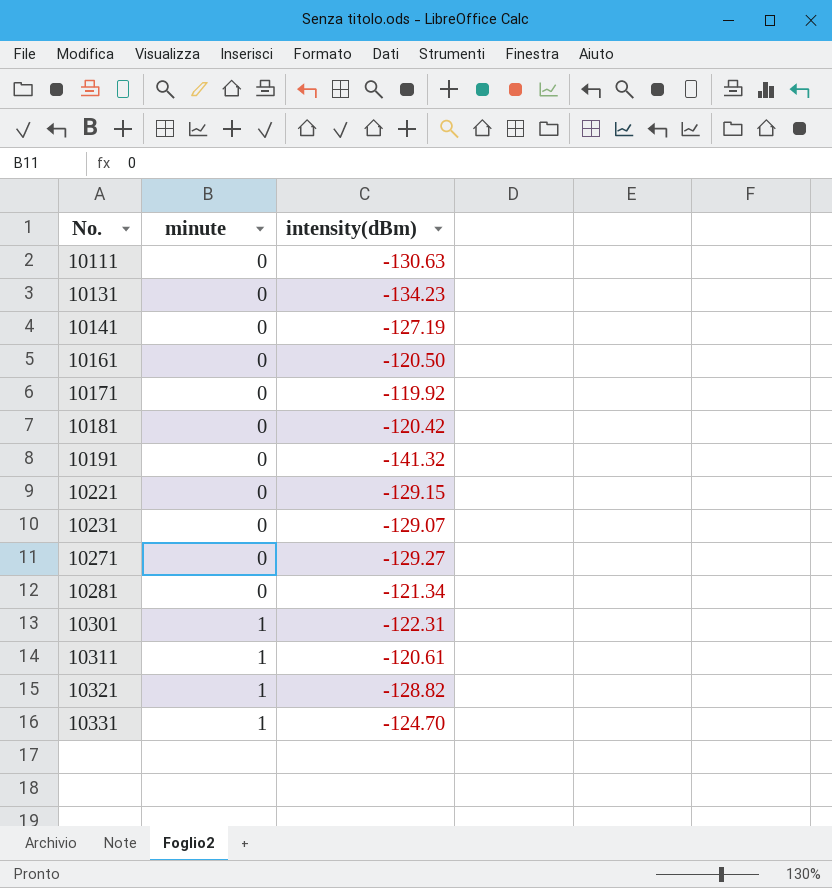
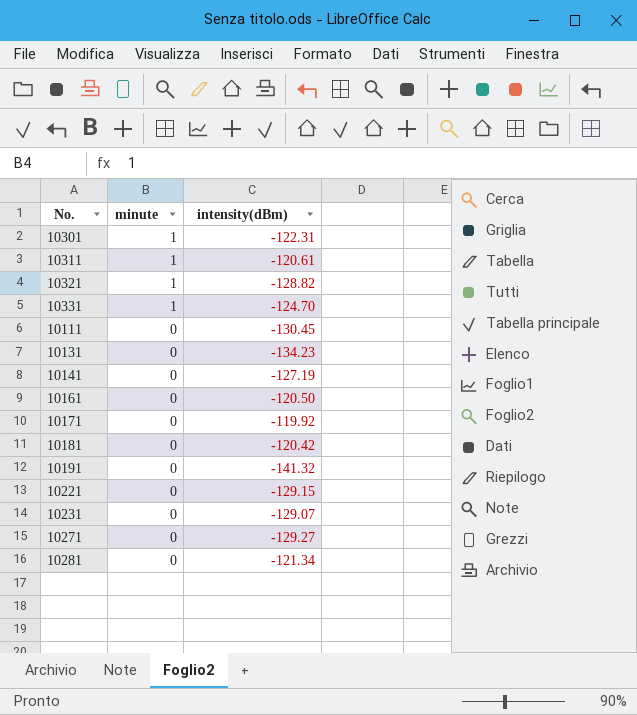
row order: No. ascending -> minute descending
10111 | intensity(dBm): -130.63 -> -130.45

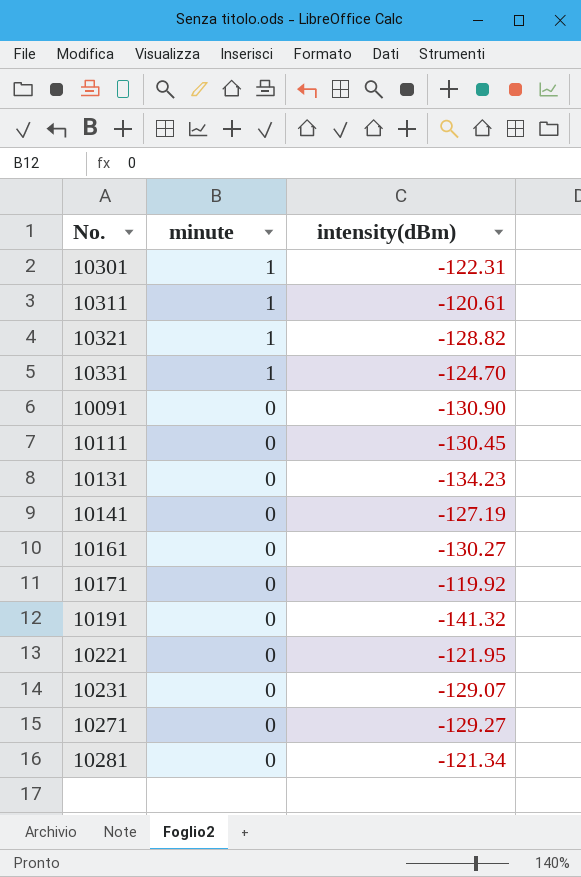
row 10181: 0 | -120.42 -> none
row 10091: none -> 0 | -130.90
10161 | intensity(dBm): -120.50 -> -130.27
10221 | intensity(dBm): -129.15 -> -121.95

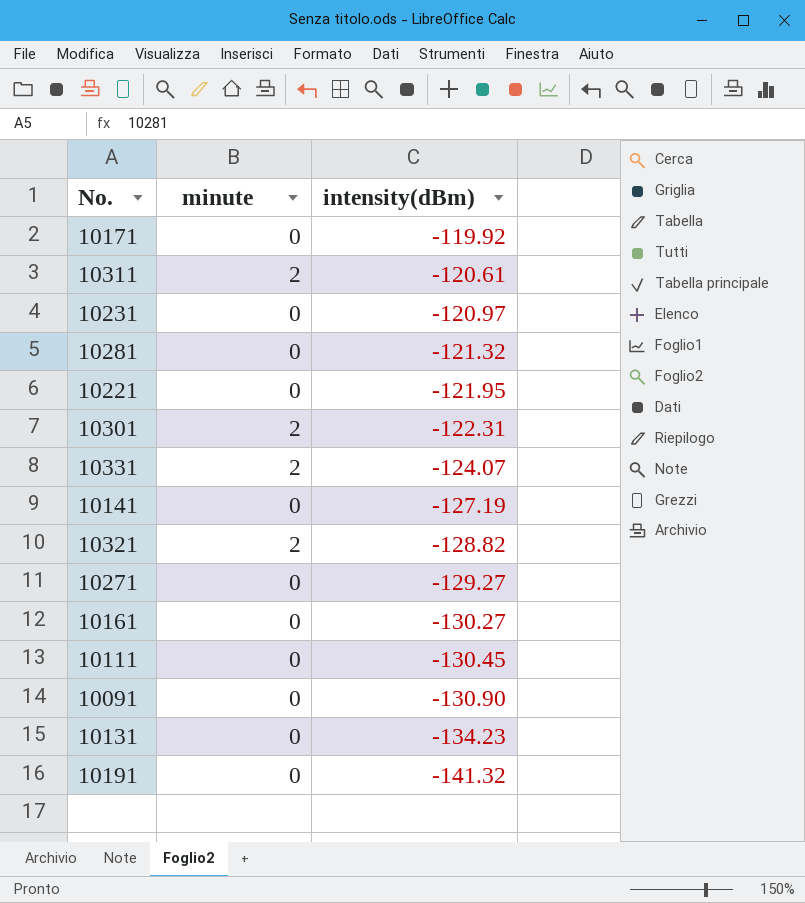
row order: minute descending -> intensity(dBm) descending
10311 | minute: 1 -> 2
10231 | intensity(dBm): -129.07 -> -120.97
10281 | intensity(dBm): -121.34 -> -121.32
10301 | minute: 1 -> 2
10331 | minute: 1 -> 2
10331 | intensity(dBm): -124.70 -> -124.07
10321 | minute: 1 -> 2

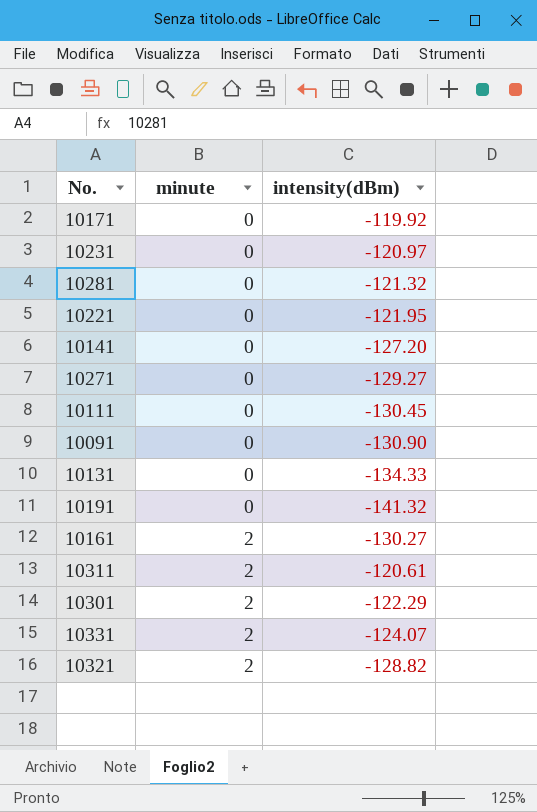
row order: intensity(dBm) descending -> minute ascending
10141 | intensity(dBm): -127.19 -> -127.20
10131 | intensity(dBm): -134.23 -> -134.33
10161 | minute: 0 -> 2
10301 | intensity(dBm): -122.31 -> -122.29

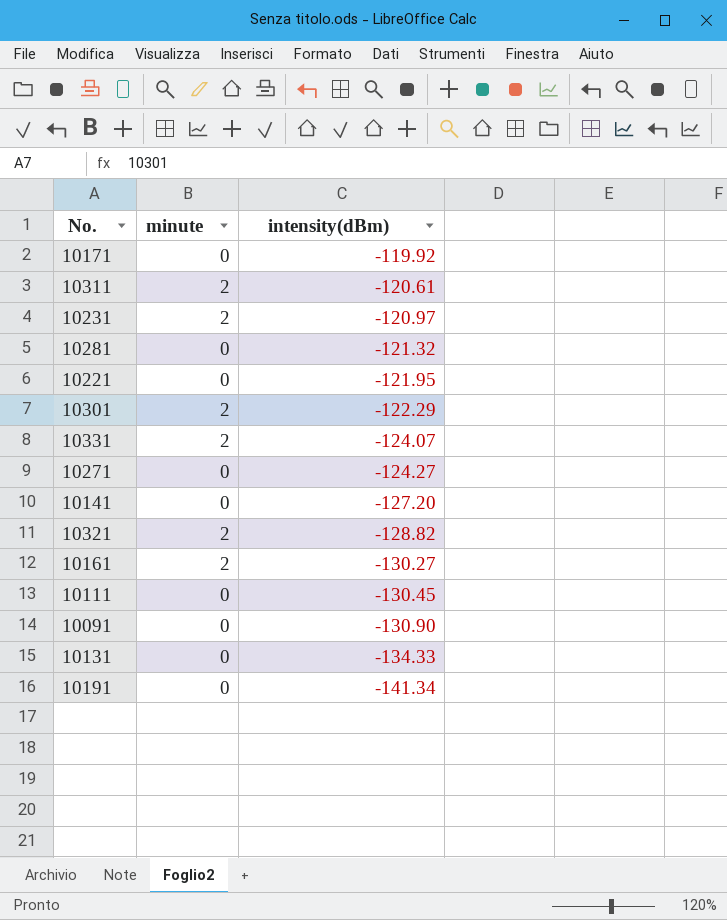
row order: minute ascending -> intensity(dBm) descending
10231 | minute: 0 -> 2
10271 | intensity(dBm): -129.27 -> -124.27
10191 | intensity(dBm): -141.32 -> -141.34

